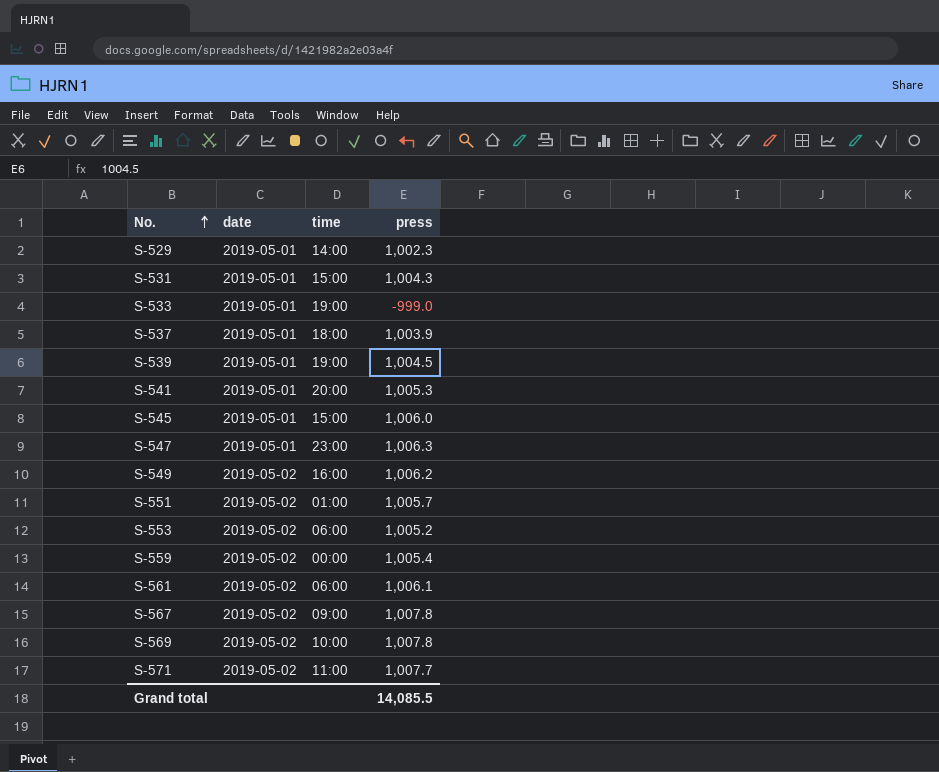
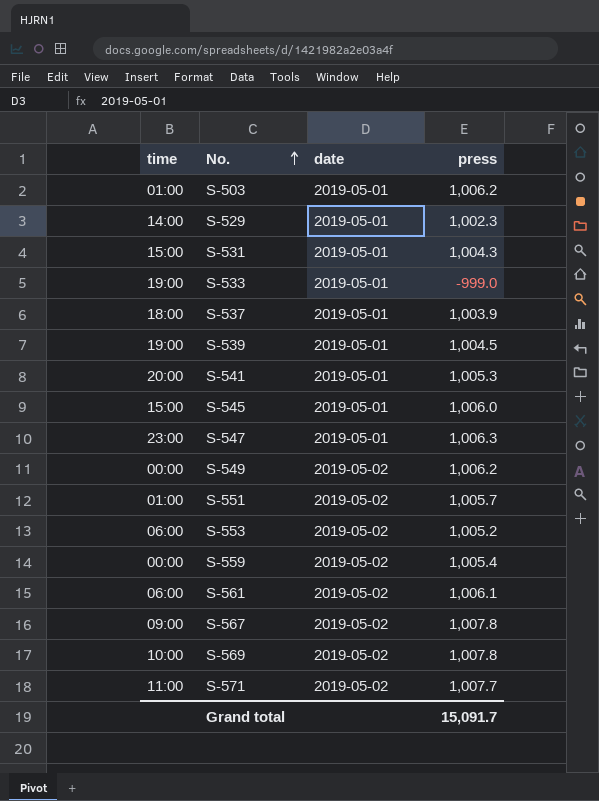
column time | position: 3 -> 1
row S-503: none -> 01:00 | 2019-05-01 | 1,006.2
S-549 | time: 16:00 -> 00:00
Grand total | press: 14,085.5 -> 15,091.7

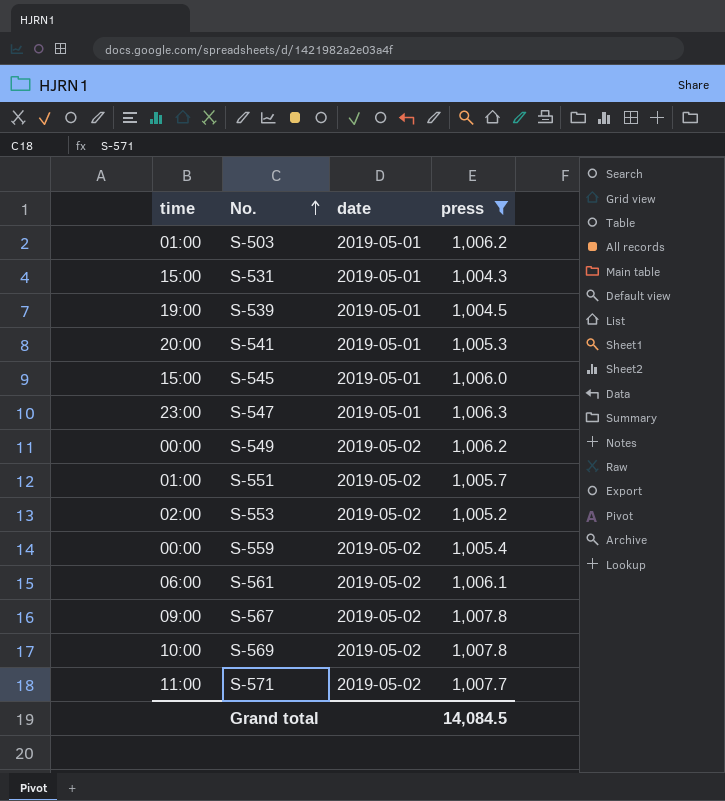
filter: none -> press >= 1,004.3
S-553 | time: 06:00 -> 02:00
Grand total | press: 15,091.7 -> 14,084.5

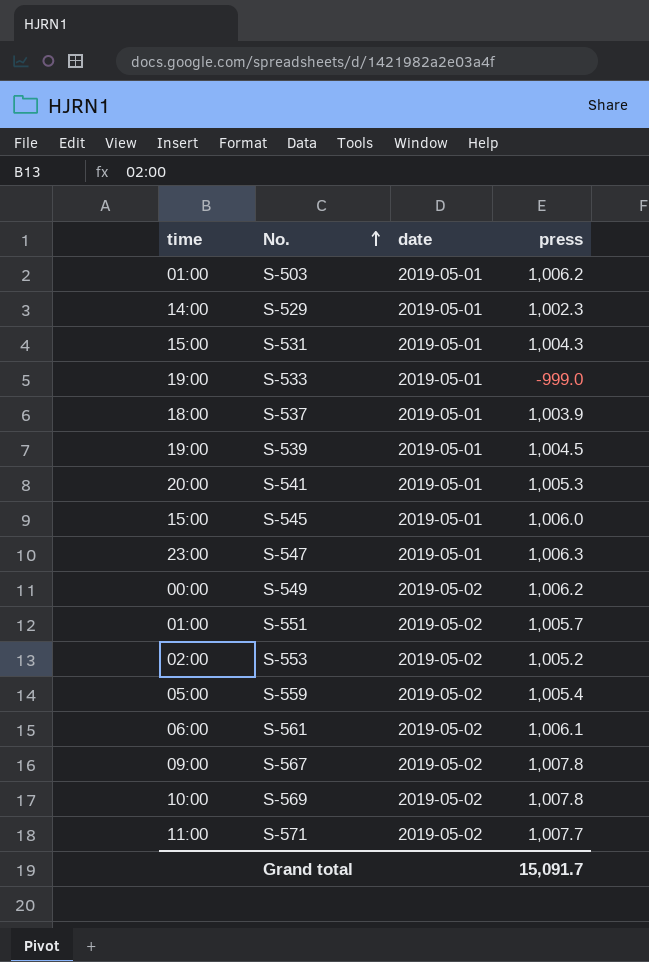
filter: press >= 1,004.3 -> none
S-559 | time: 00:00 -> 05:00
Grand total | press: 14,084.5 -> 15,091.7

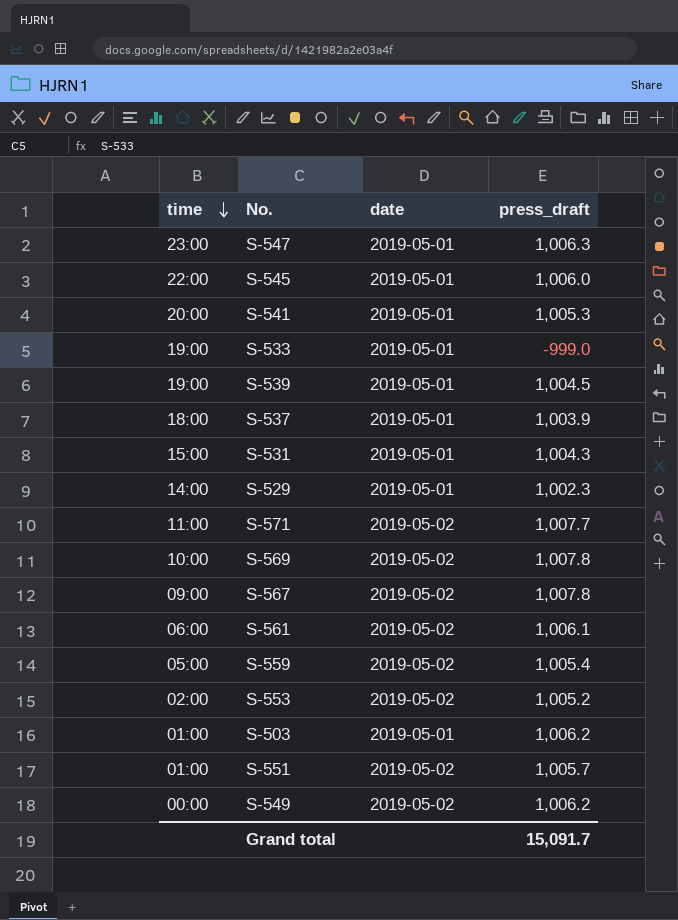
row order: No. ascending -> time descending
column name: press -> press_draft
S-545 | time: 15:00 -> 22:00

